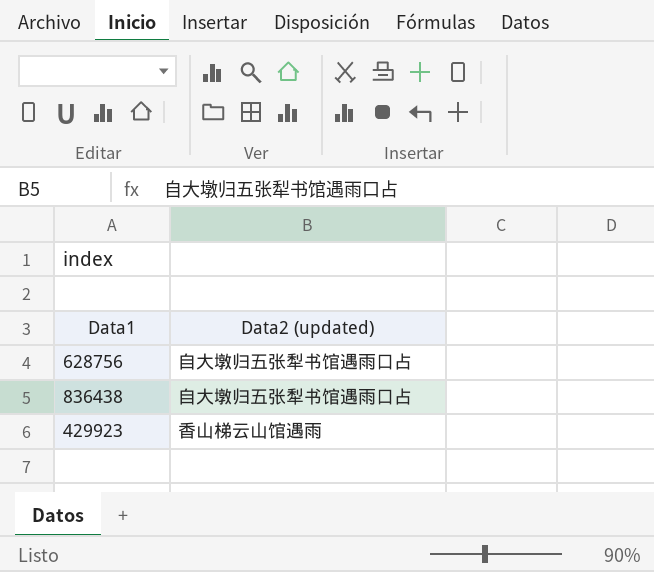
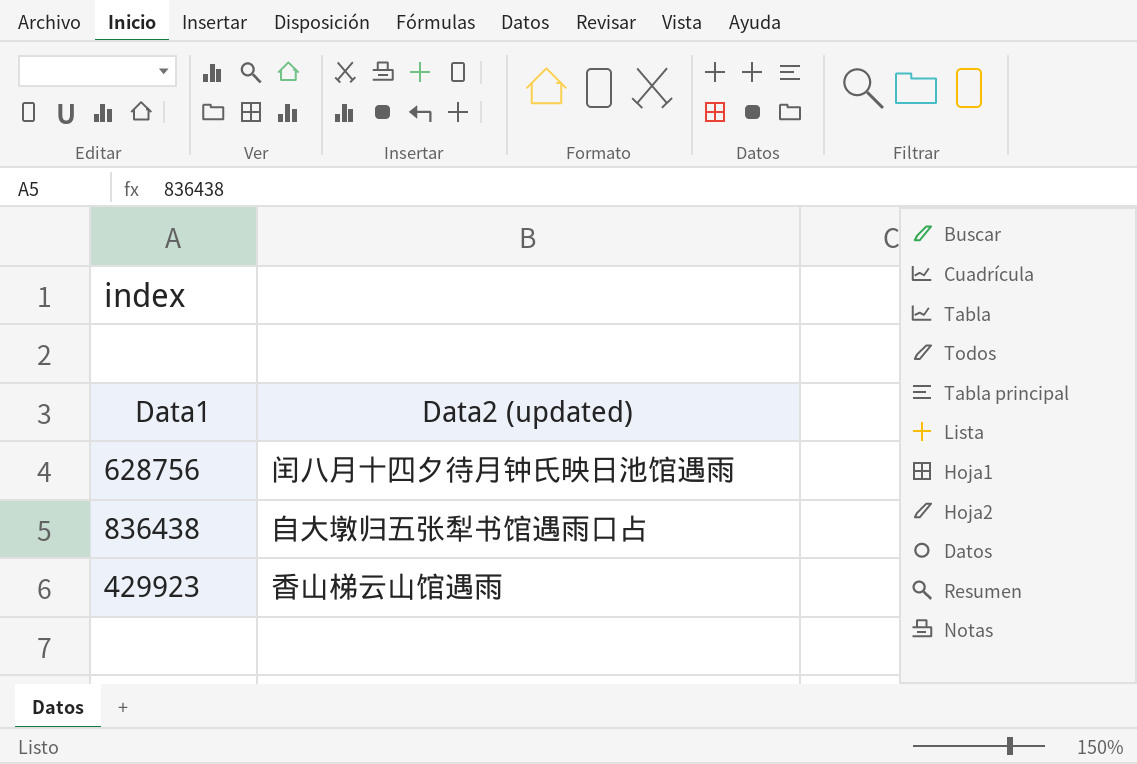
628756 | Data2 (updated): 自大墩归五张犁书馆遇雨口占 -> 闰八月十四夕待月钟氏映日池馆遇雨

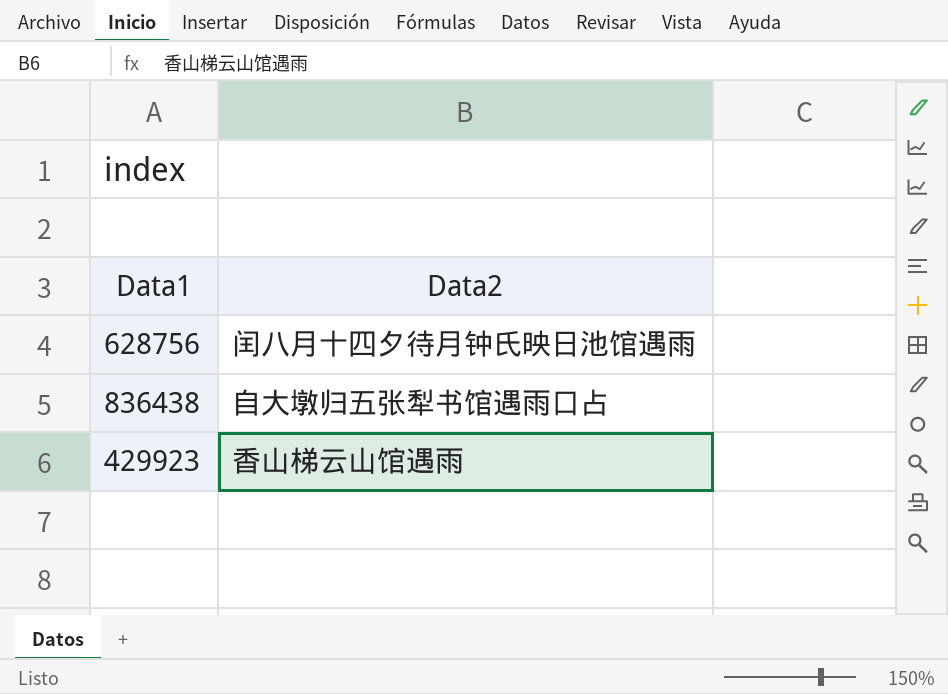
column name: Data2 (updated) -> Data2

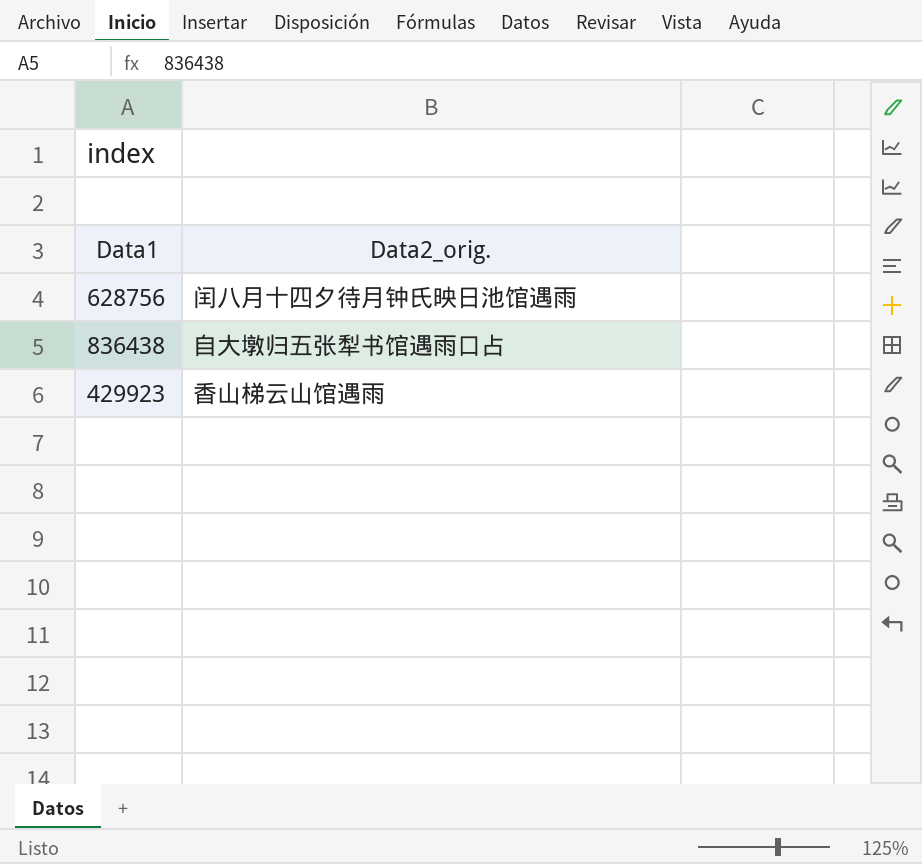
column name: Data2 -> Data2_orig.

